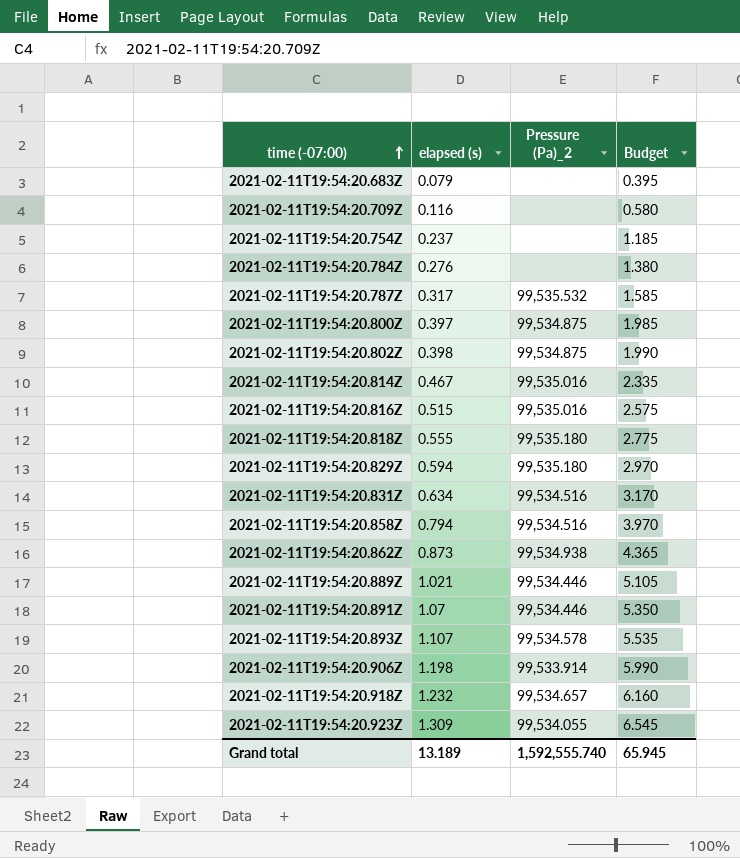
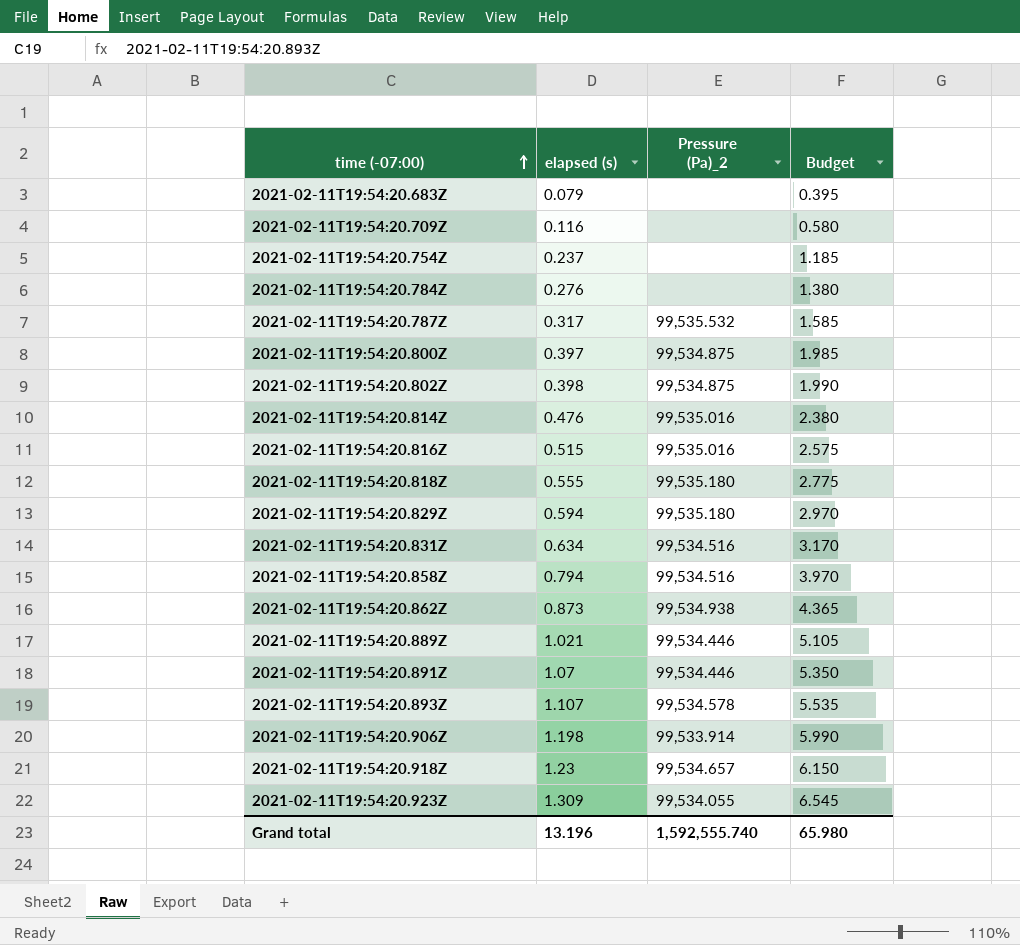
2021-02-11T19:54:20.814Z | elapsed (s): 0.467 -> 0.476
2021-02-11T19:54:20.814Z | Budget: 2.335 -> 2.380
2021-02-11T19:54:20.918Z | elapsed (s): 1.232 -> 1.23
2021-02-11T19:54:20.918Z | Budget: 6.160 -> 6.150
Grand total | elapsed (s): 13.189 -> 13.196
Grand total | Budget: 65.945 -> 65.980

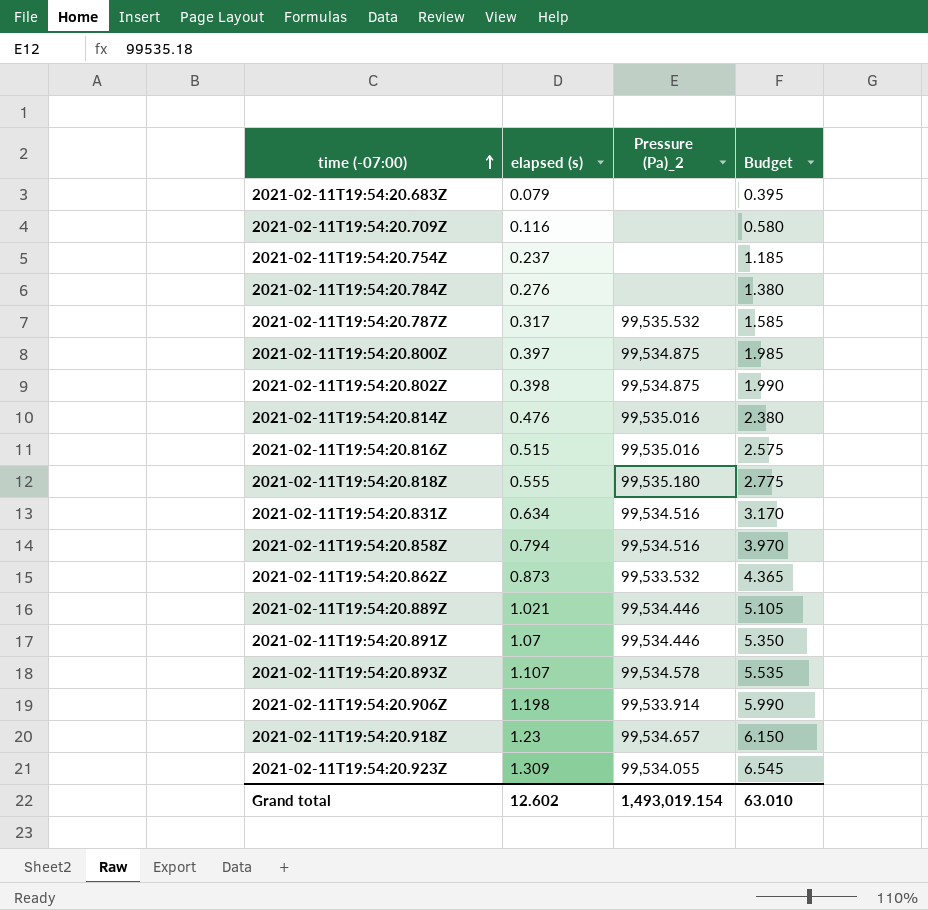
row 2021-02-11T19:54:20.829Z: 0.594 | 99,535.180 | 2.970 -> none
2021-02-11T19:54:20.862Z | Pressure (Pa)_2: 99,534.938 -> 99,533.532
Grand total | elapsed (s): 13.196 -> 12.602
Grand total | Pressure (Pa)_2: 1,592,555.740 -> 1,493,019.154
Grand total | Budget: 65.980 -> 63.010

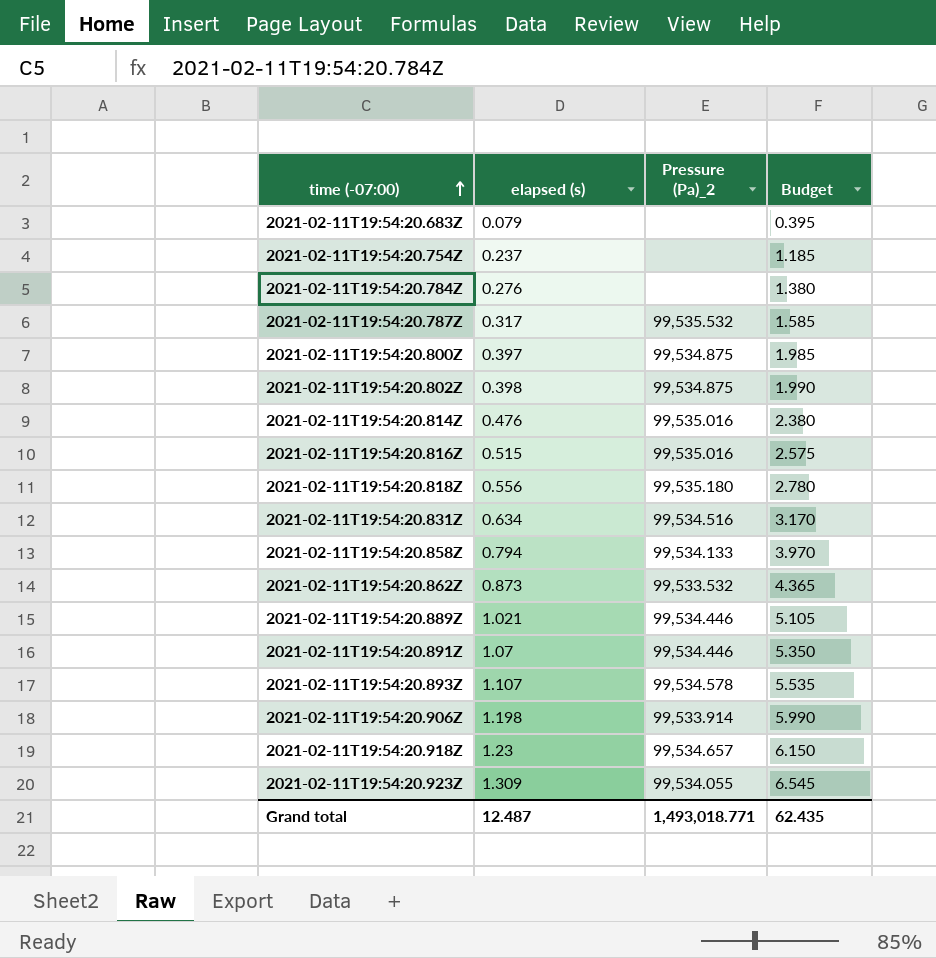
row 2021-02-11T19:54:20.709Z: 0.116 | none | 0.580 -> none
2021-02-11T19:54:20.818Z | elapsed (s): 0.555 -> 0.556
2021-02-11T19:54:20.818Z | Budget: 2.775 -> 2.780
2021-02-11T19:54:20.858Z | Pressure (Pa)_2: 99,534.516 -> 99,534.133
Grand total | elapsed (s): 12.602 -> 12.487
Grand total | Pressure (Pa)_2: 1,493,019.154 -> 1,493,018.771
Grand total | Budget: 63.010 -> 62.435

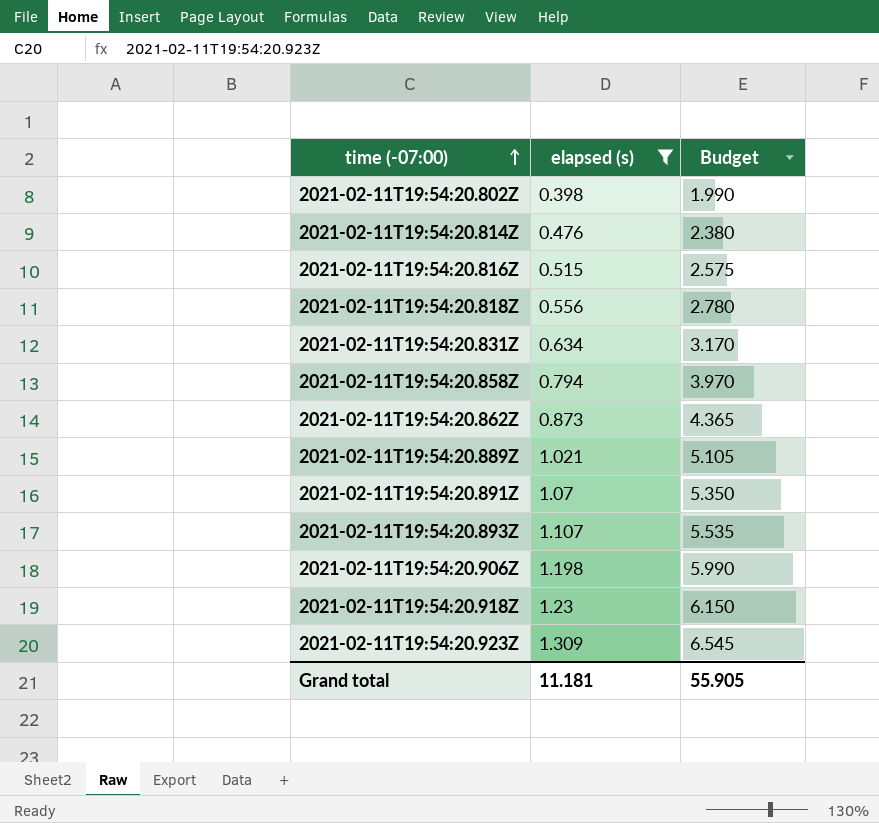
filter: none -> elapsed (s) >= 0.398
column Pressure (Pa)_2 | position: 3 -> none
Grand total | elapsed (s): 12.487 -> 11.181
Grand total | Budget: 62.435 -> 55.905

